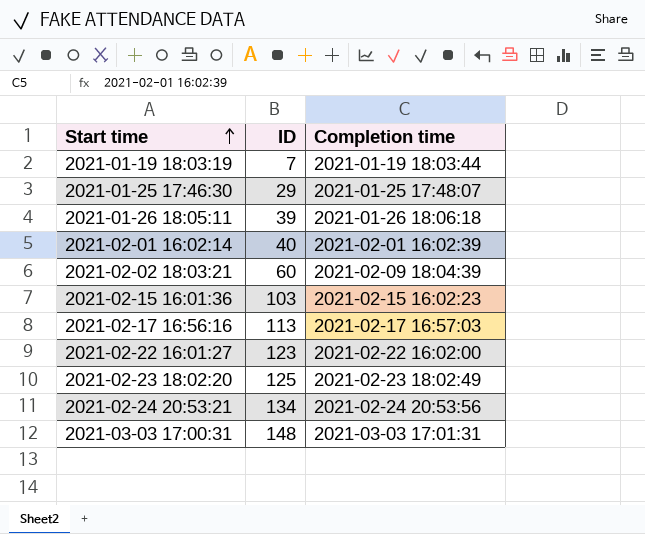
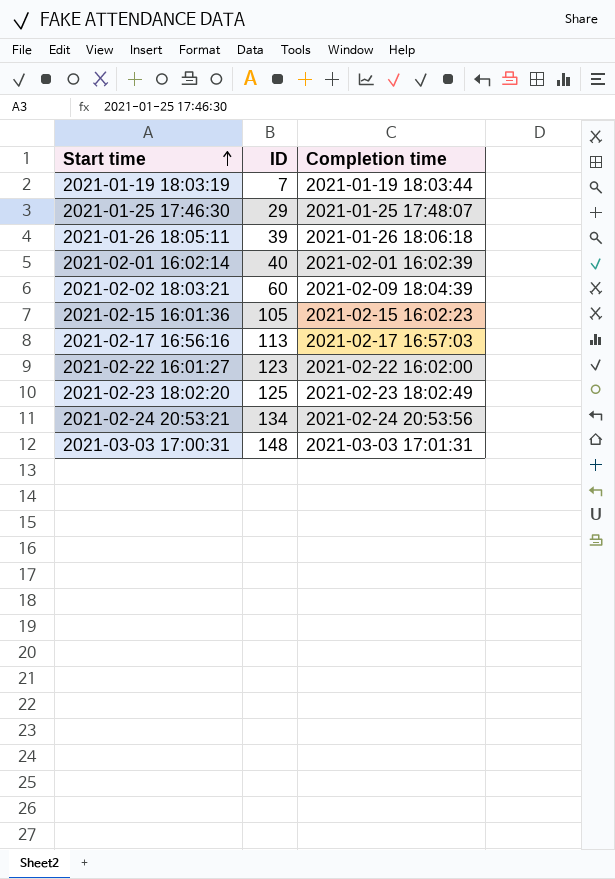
2021-02-15 16:01:36 | ID: 103 -> 105

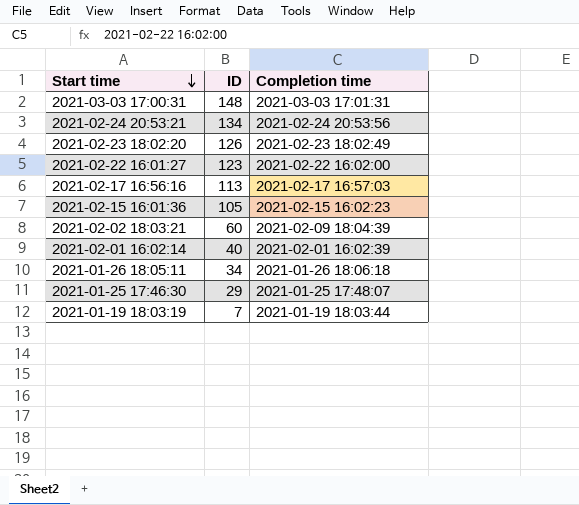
row order: Start time ascending -> Start time descending
2021-02-23 18:02:20 | ID: 125 -> 126
2021-01-26 18:05:11 | ID: 39 -> 34

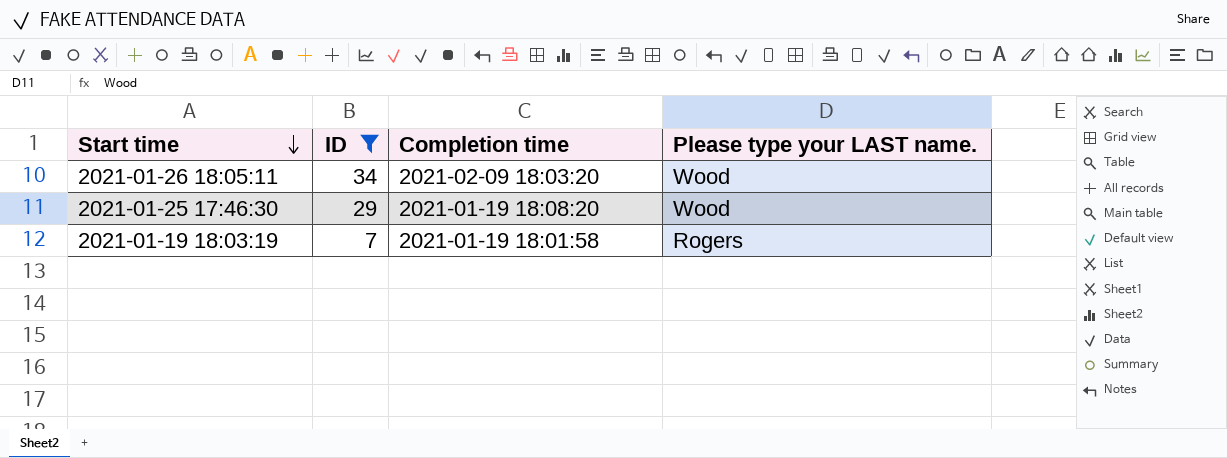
filter: none -> ID <= 34
column Please type your LAST name. | position: none -> 4
2021-01-26 18:05:11 | Completion time: 2021-01-26 18:06:18 -> 2021-02-09 18:03:20
2021-01-25 17:46:30 | Completion time: 2021-01-25 17:48:07 -> 2021-01-19 18:08:20
2021-01-19 18:03:19 | Completion time: 2021-01-19 18:03:44 -> 2021-01-19 18:01:58

